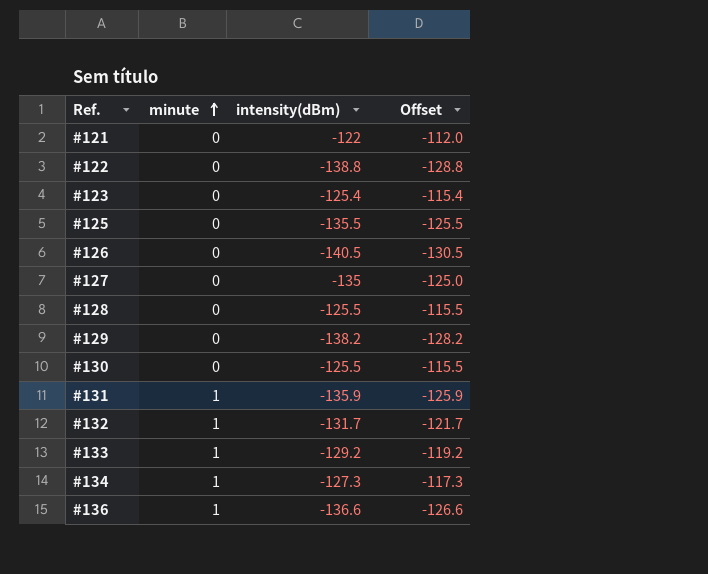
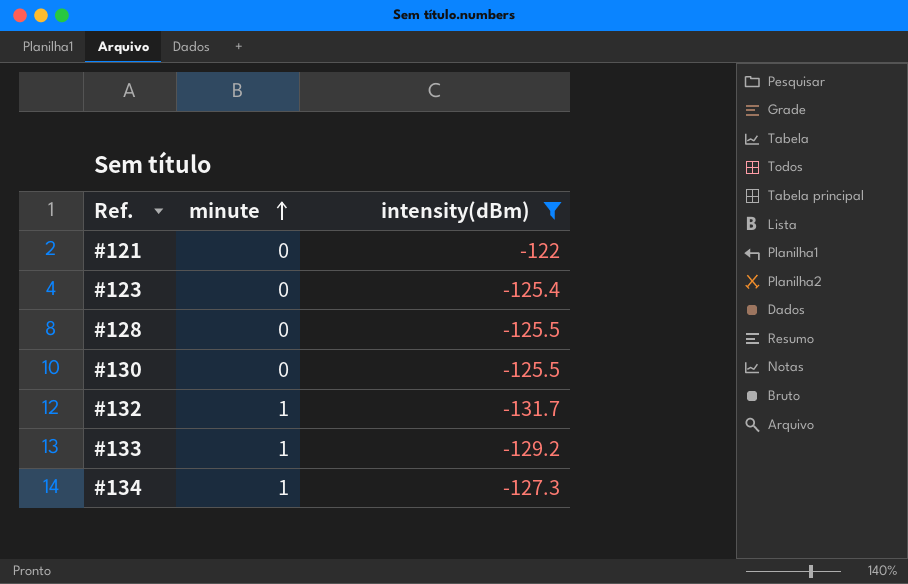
filter: none -> intensity(dBm) >= -131.7
column Offset | formula: [intensity(dBm)] + 10 -> none

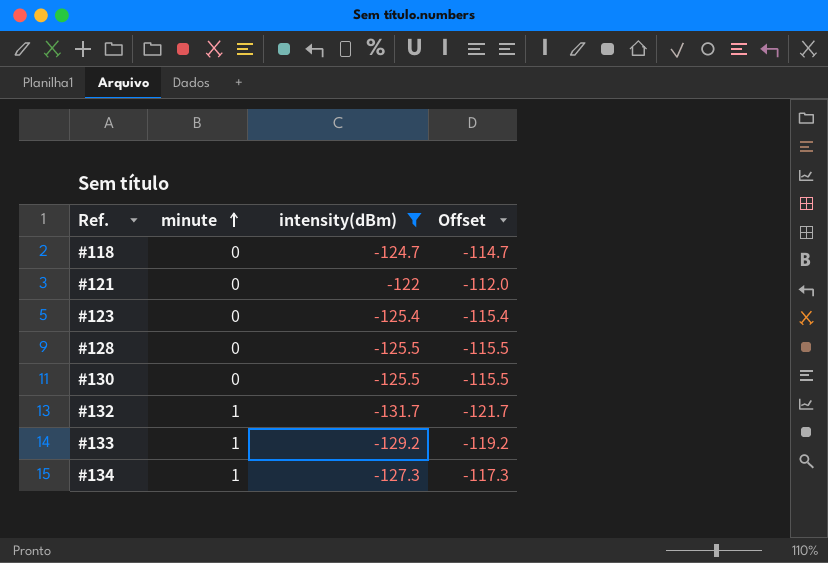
column Offset | formula: none -> [intensity(dBm)] + 10
row #118: none -> 0 | -124.7 | -114.7

